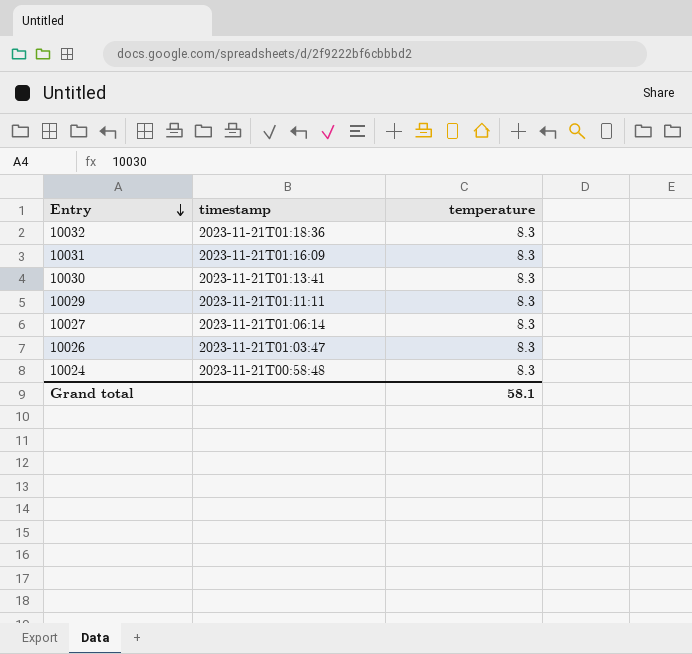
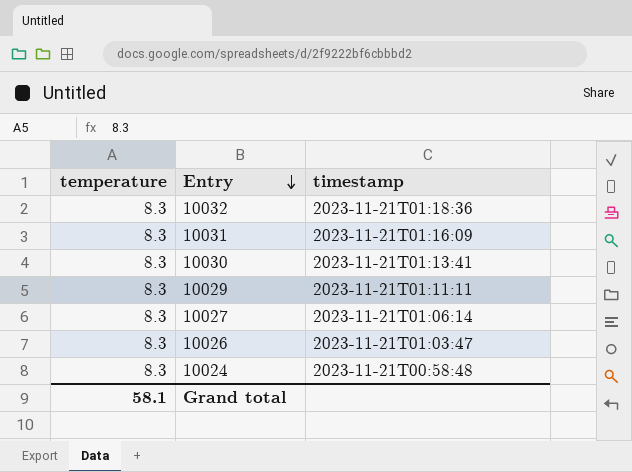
column temperature | position: 3 -> 1

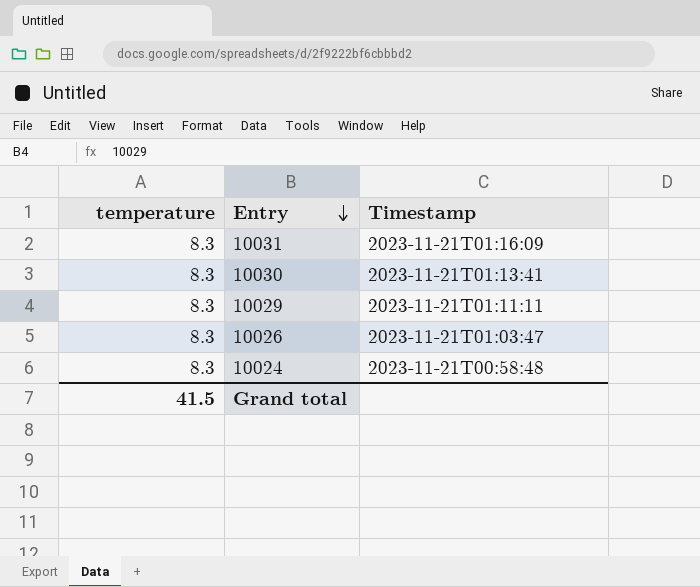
column name: timestamp -> Timestamp
row 10032: 8.3 | 2023-11-21T01:18:36 -> none
row 10027: 8.3 | 2023-11-21T01:06:14 -> none
Grand total | temperature: 58.1 -> 41.5

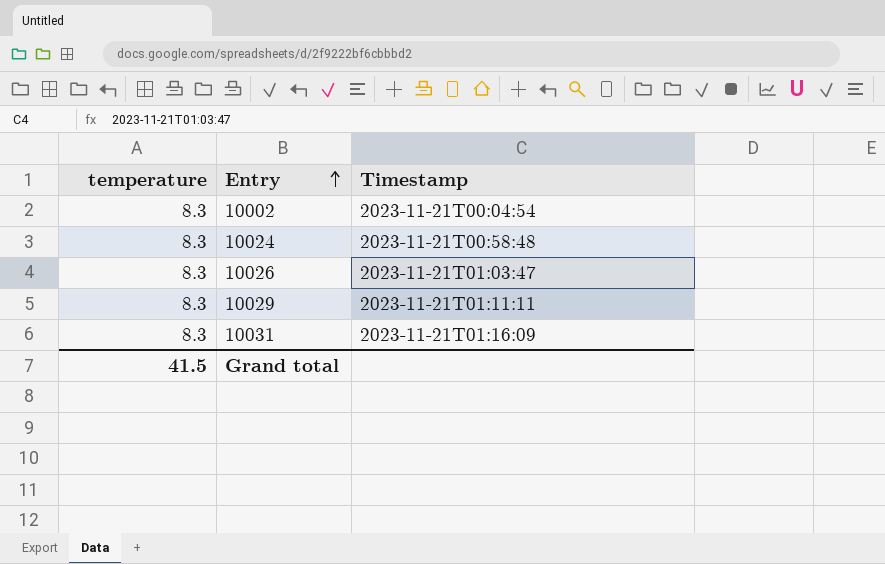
row order: Entry descending -> Entry ascending
row 10030: 8.3 | 2023-11-21T01:13:41 -> none
row 10002: none -> 8.3 | 2023-11-21T00:04:54

